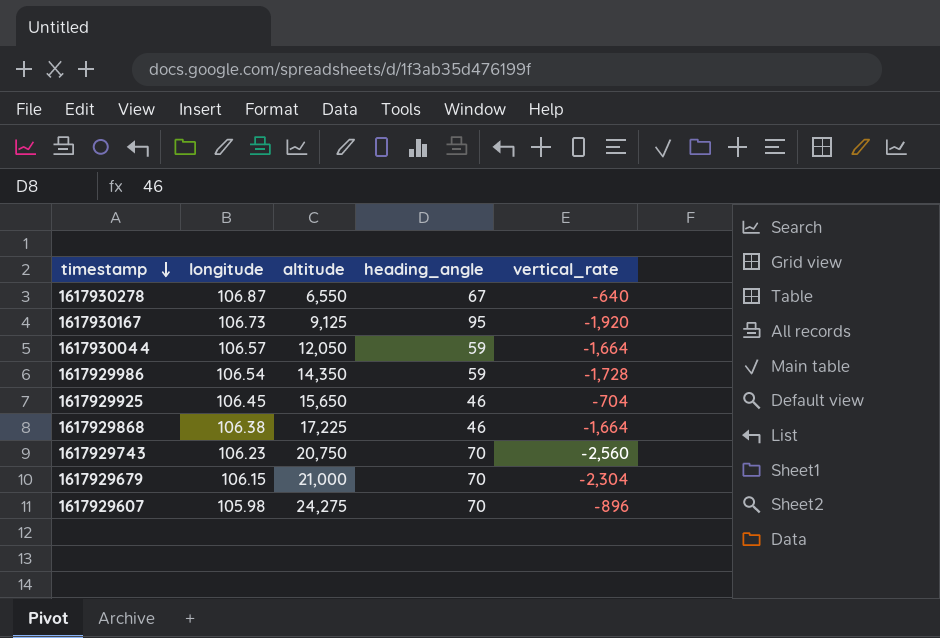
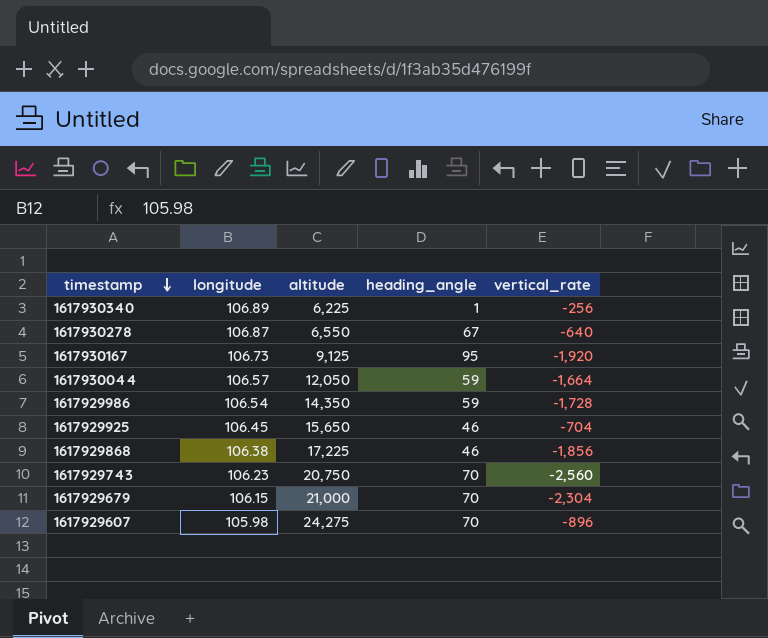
row 1617930340: none -> 106.89 | 6,225 | 1 | -256
1617929868 | vertical_rate: -1,664 -> -1,856

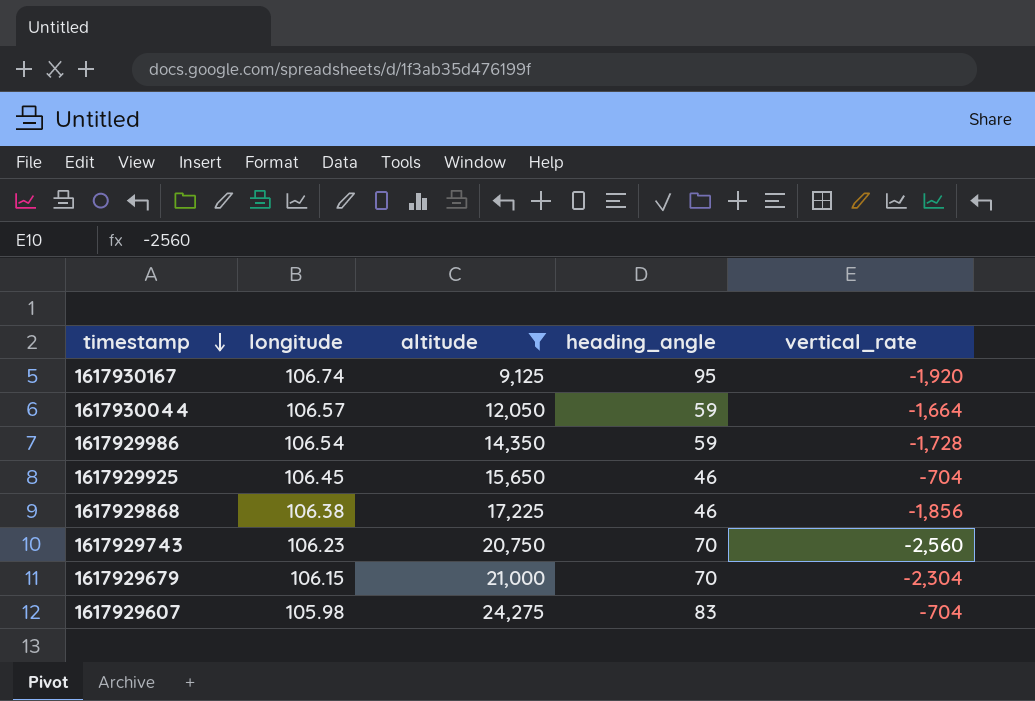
filter: none -> altitude >= 9,125
1617930167 | longitude: 106.73 -> 106.74
1617929607 | heading_angle: 70 -> 83
1617929607 | vertical_rate: -896 -> -704

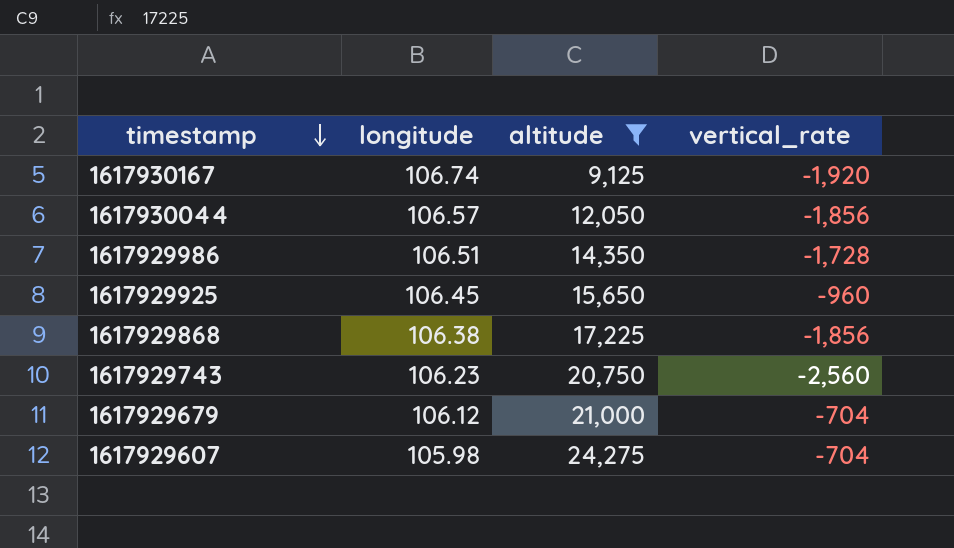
column heading_angle | position: 4 -> none
1617930044 | vertical_rate: -1,664 -> -1,856
1617929986 | longitude: 106.54 -> 106.51
1617929925 | vertical_rate: -704 -> -960
1617929679 | longitude: 106.15 -> 106.12
1617929679 | vertical_rate: -2,304 -> -704

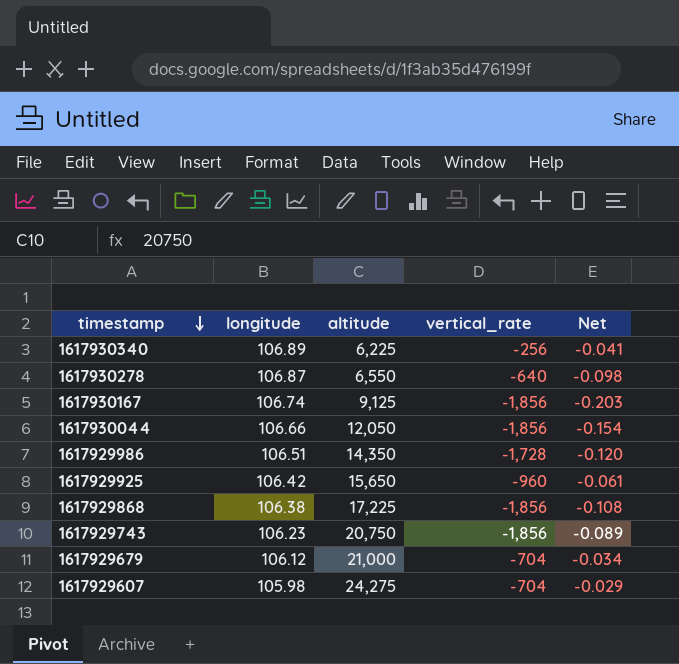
filter: altitude >= 9,125 -> none
column Net | formula: none -> [vertical_rate] / [altitude]
1617930167 | vertical_rate: -1,920 -> -1,856
1617930044 | longitude: 106.57 -> 106.66
1617929925 | longitude: 106.45 -> 106.42
1617929743 | vertical_rate: -2,560 -> -1,856

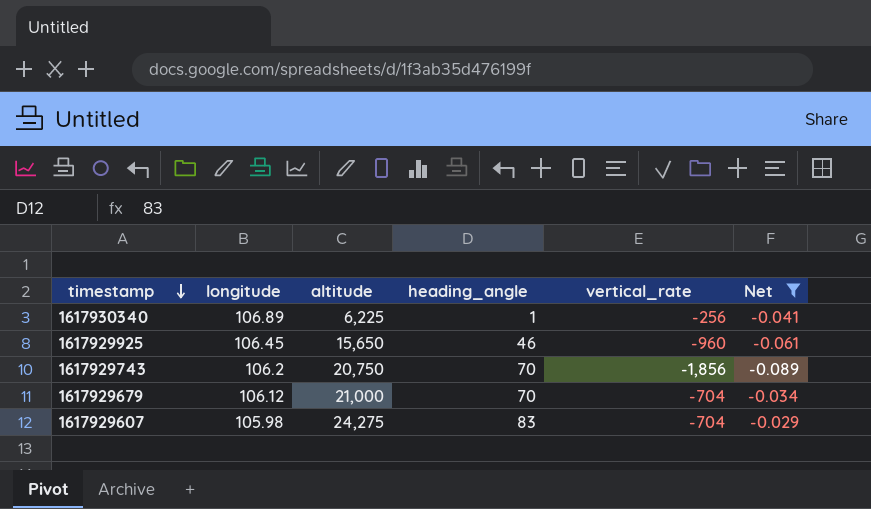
filter: none -> Net >= -0.089
column heading_angle | position: none -> 4
1617929925 | longitude: 106.42 -> 106.45
1617929743 | longitude: 106.23 -> 106.2

